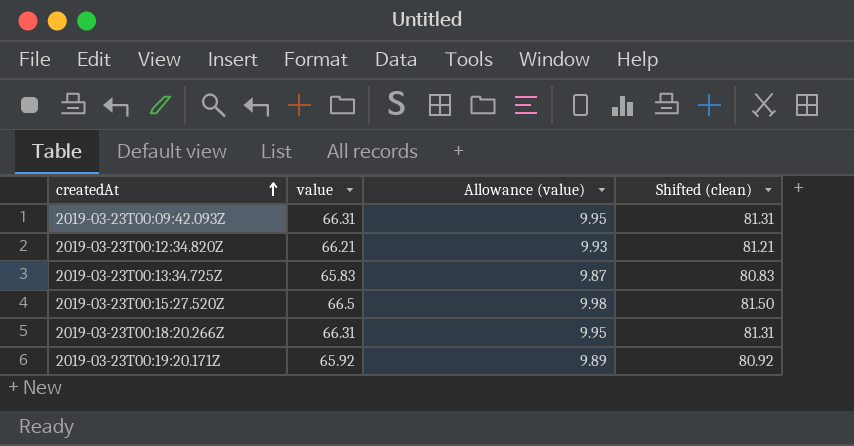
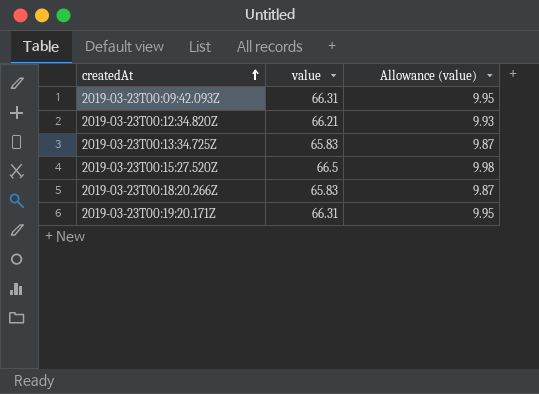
column Shifted (clean) | formula: [value] + 15 -> none
2019-03-23T00:18:20.266Z | value: 66.31 -> 65.83
2019-03-23T00:18:20.266Z | Allowance (value): 9.95 -> 9.87
2019-03-23T00:19:20.171Z | value: 65.92 -> 66.31
2019-03-23T00:19:20.171Z | Allowance (value): 9.89 -> 9.95

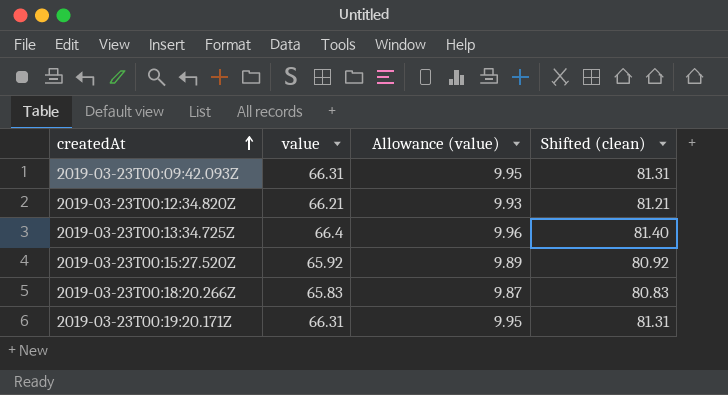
column Shifted (clean) | formula: none -> [value] + 15
2019-03-23T00:13:34.725Z | value: 65.83 -> 66.4
2019-03-23T00:13:34.725Z | Allowance (value): 9.87 -> 9.96
2019-03-23T00:15:27.520Z | value: 66.5 -> 65.92
2019-03-23T00:15:27.520Z | Allowance (value): 9.98 -> 9.89

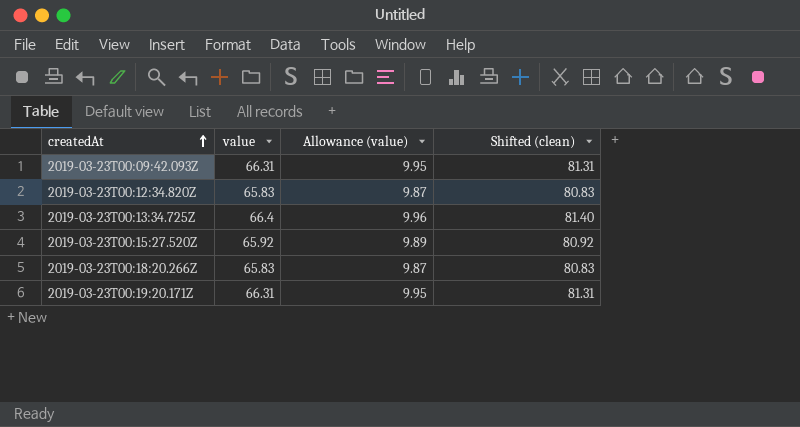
2019-03-23T00:12:34.820Z | value: 66.21 -> 65.83
2019-03-23T00:12:34.820Z | Allowance (value): 9.93 -> 9.87
2019-03-23T00:12:34.820Z | Shifted (clean): 81.21 -> 80.83

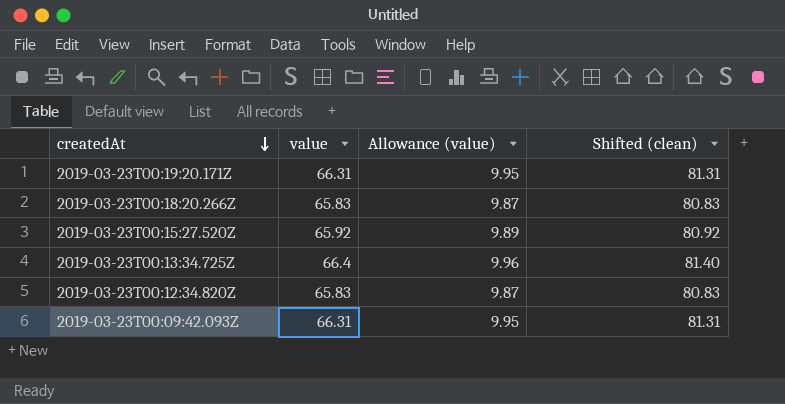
row order: createdAt ascending -> createdAt descending

